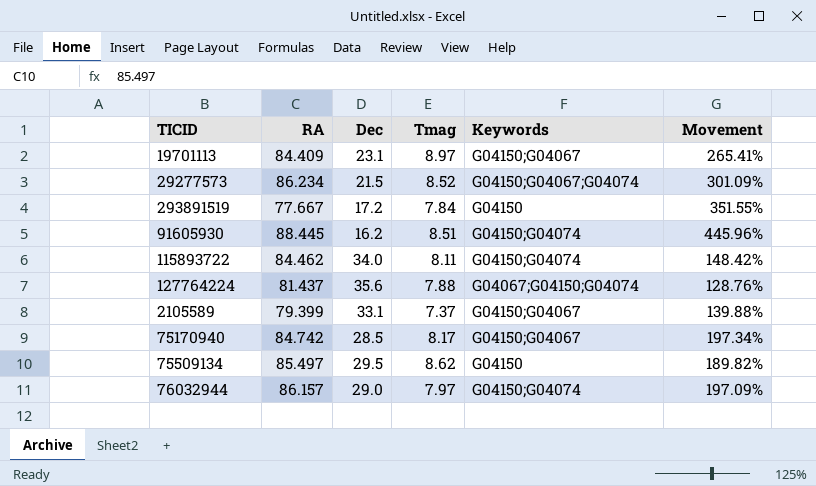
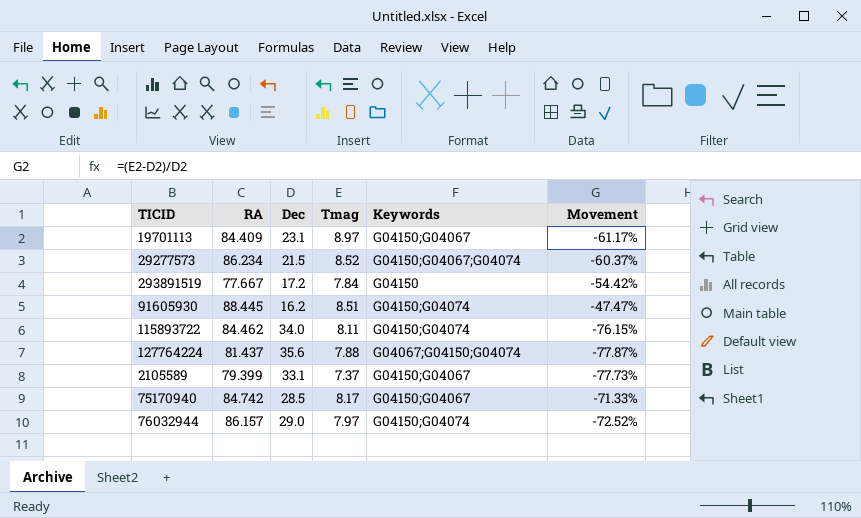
column Movement | formula: ([RA] - [Dec]) / [Dec] -> ([Tmag] - [Dec]) / [Dec]
row 75509134: 85.497 | 29.5 | 8.62 | G04150 | 189.82% -> none

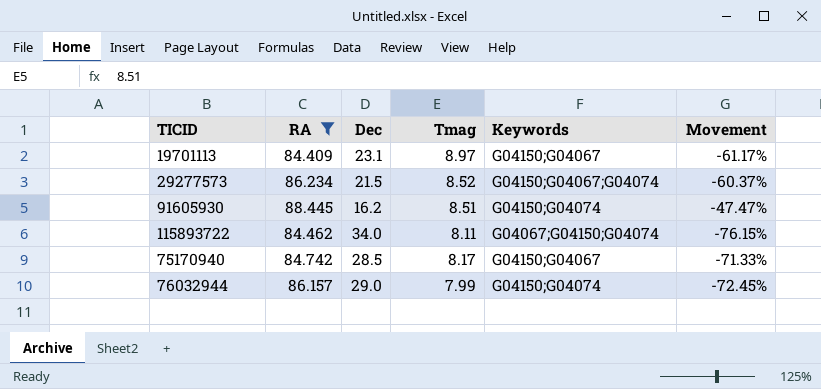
filter: none -> RA >= 84.409
115893722 | Keywords: G04150;G04074 -> G04067;G04150;G04074
76032944 | Tmag: 7.97 -> 7.99
76032944 | Movement: -72.52% -> -72.45%

